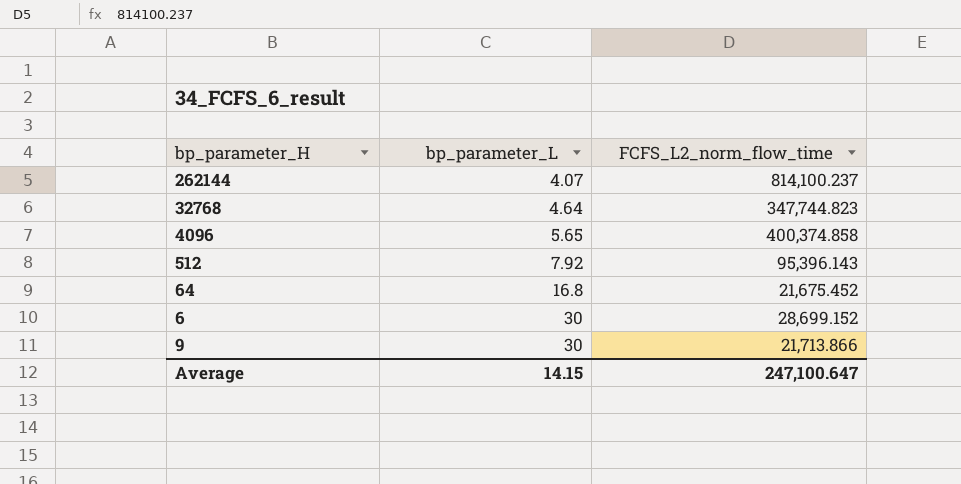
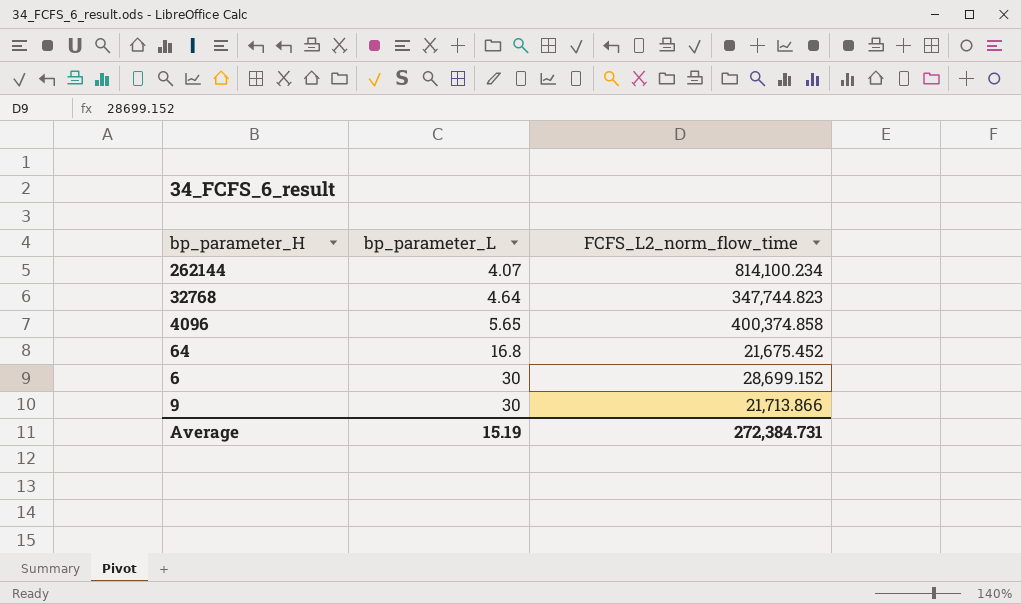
row 512: 7.92 | 95,396.143 -> none
262144 | FCFS_L2_norm_flow_time: 814,100.237 -> 814,100.234
Average | bp_parameter_L: 14.15 -> 15.19
Average | FCFS_L2_norm_flow_time: 247,100.647 -> 272,384.731

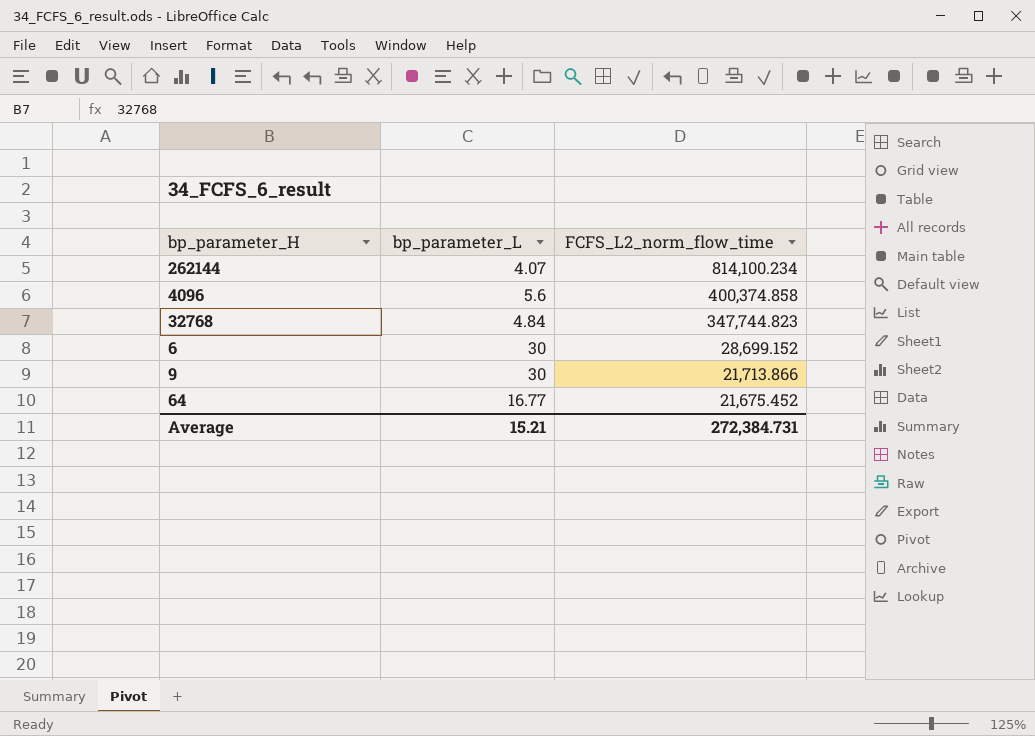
row order: bp_parameter_L ascending -> FCFS_L2_norm_flow_time descending
4096 | bp_parameter_L: 5.65 -> 5.6
32768 | bp_parameter_L: 4.64 -> 4.84
64 | bp_parameter_L: 16.8 -> 16.77
Average | bp_parameter_L: 15.19 -> 15.21

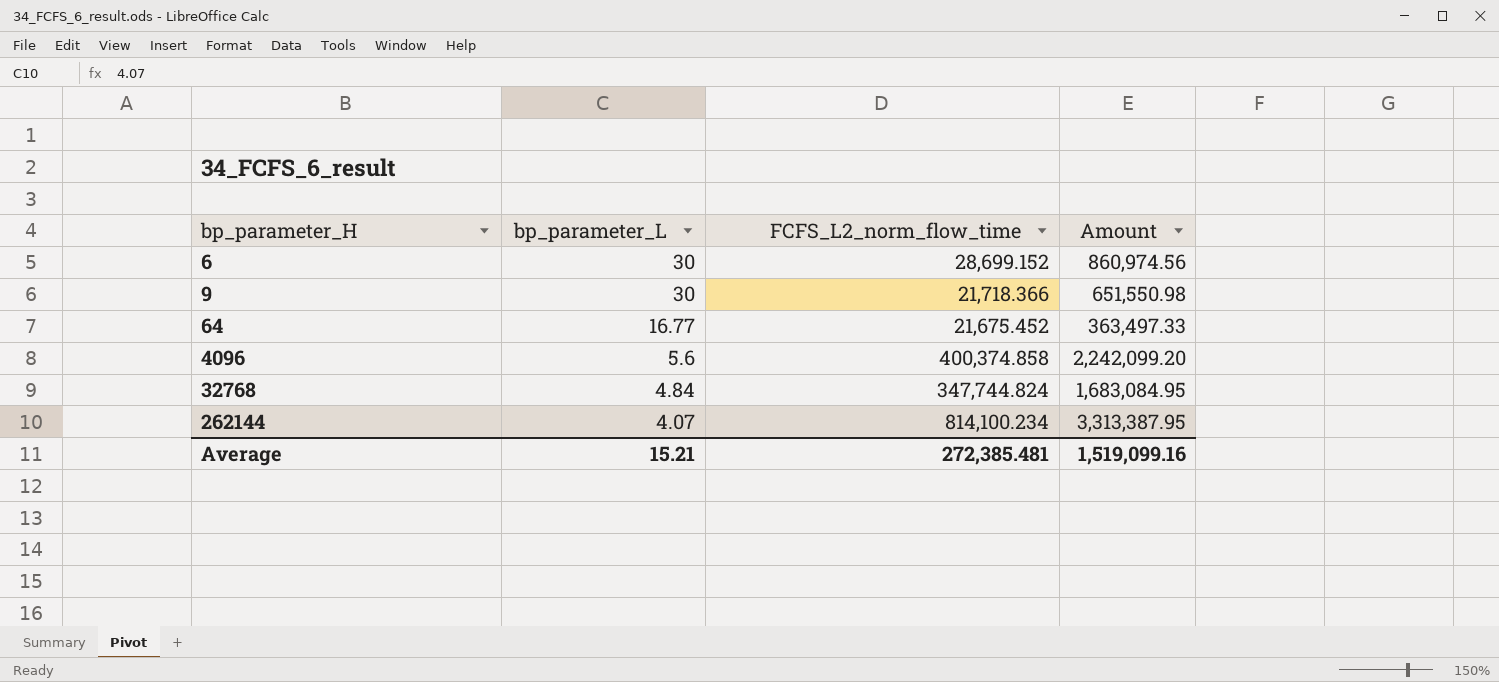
row order: FCFS_L2_norm_flow_time descending -> bp_parameter_H ascending
column Amount | formula: none -> [bp_parameter_L] * [FCFS_L2_norm_flow_time]
9 | FCFS_L2_norm_flow_time: 21,713.866 -> 21,718.366
32768 | FCFS_L2_norm_flow_time: 347,744.823 -> 347,744.824
Average | FCFS_L2_norm_flow_time: 272,384.731 -> 272,385.481

